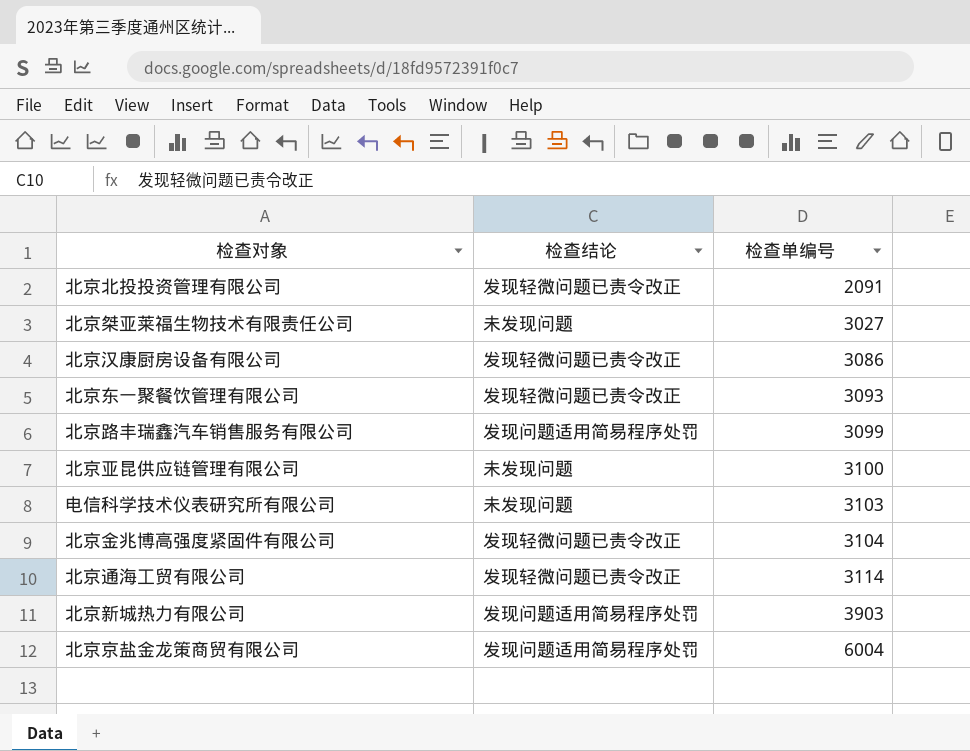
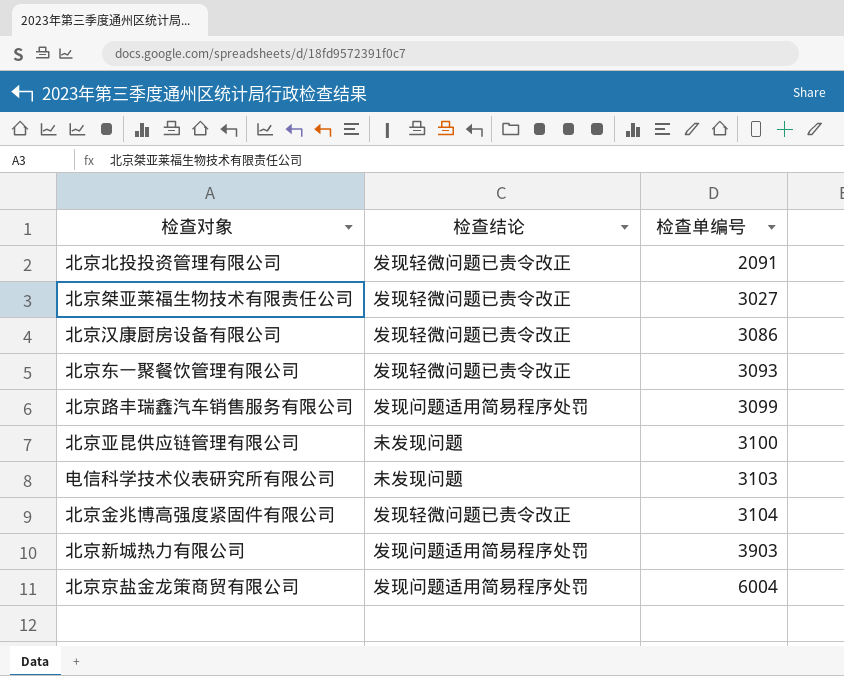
row 北京通海工贸有限公司: 发现轻微问题已责令改正 | 3114 -> none
北京桀亚莱福生物技术有限责任公司 | 检查结论: 未发现问题 -> 发现轻微问题已责令改正

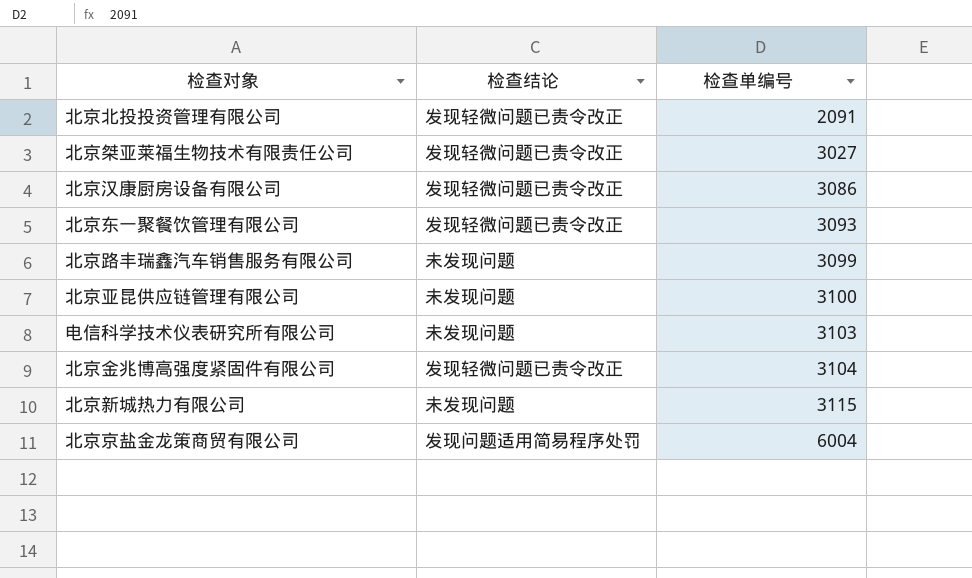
北京路丰瑞鑫汽车销售服务有限公司 | 检查结论: 发现问题适用简易程序处罚 -> 未发现问题
北京新城热力有限公司 | 检查结论: 发现问题适用简易程序处罚 -> 未发现问题
北京新城热力有限公司 | 检查单编号: 3903 -> 3115

